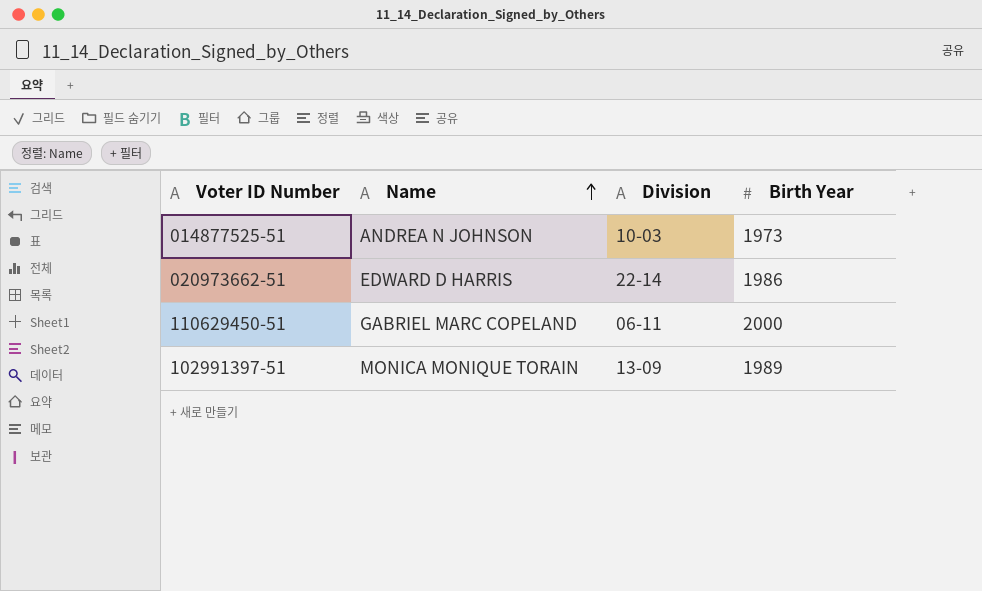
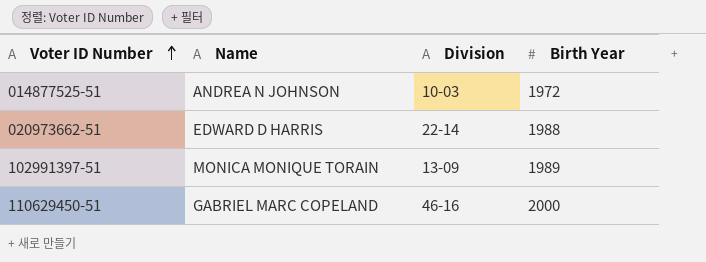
row order: Name ascending -> Voter ID Number ascending
014877525-51 | Birth Year: 1973 -> 1972
020973662-51 | Birth Year: 1986 -> 1988
110629450-51 | Division: 06-11 -> 46-16

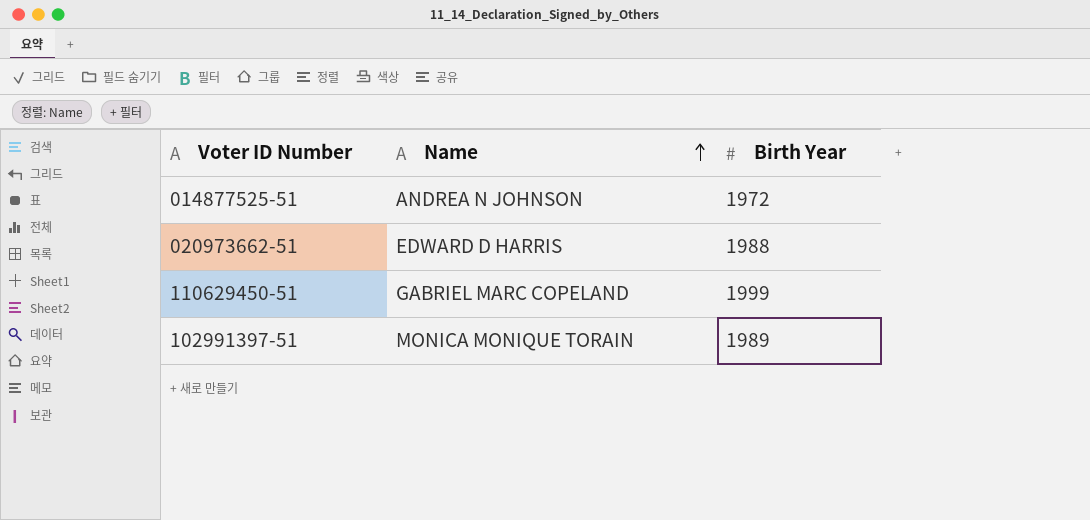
row order: Voter ID Number ascending -> Name ascending
column Division | position: 3 -> none
110629450-51 | Birth Year: 2000 -> 1999

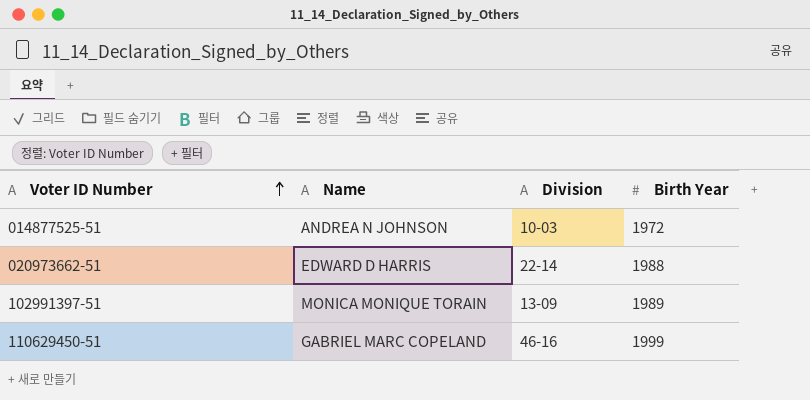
row order: Name ascending -> Voter ID Number ascending
column Division | position: none -> 3

